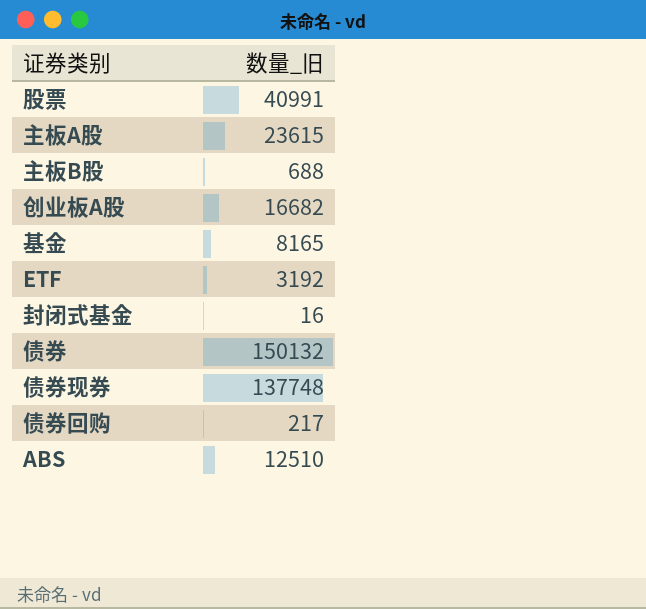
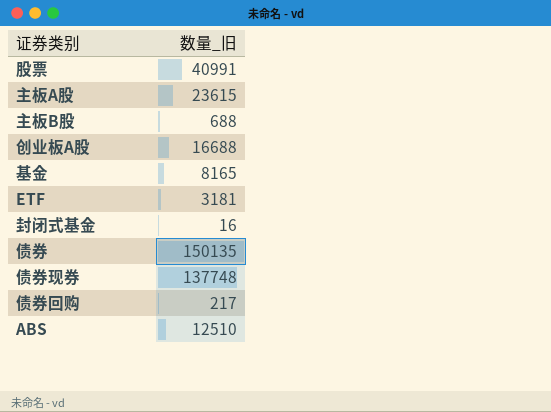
创业板A股 | 数量_旧: 16682 -> 16688
ETF | 数量_旧: 3192 -> 3181
债券 | 数量_旧: 150132 -> 150135

